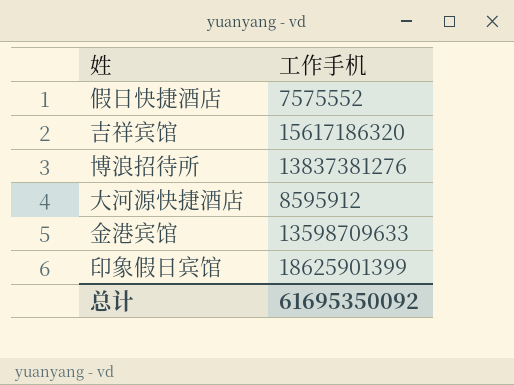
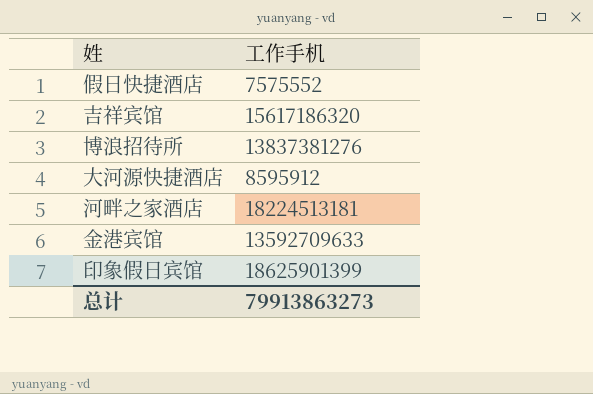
row 河畔之家酒店: none -> 18224513181
金港宾馆 | 工作手机: 13598709633 -> 13592709633
总计 | 工作手机: 61695350092 -> 79913863273

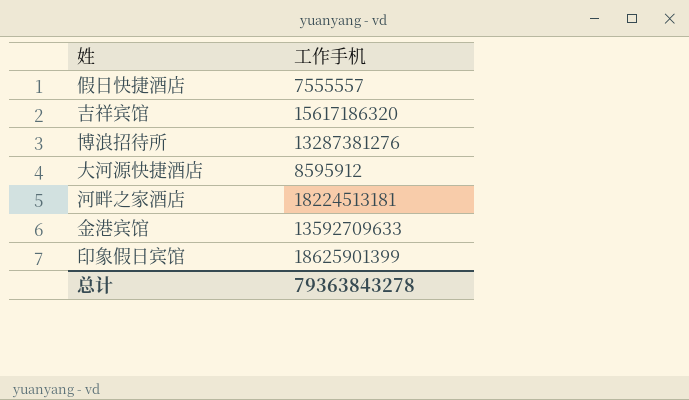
假日快捷酒店 | 工作手机: 7575552 -> 7555557
博浪招待所 | 工作手机: 13837381276 -> 13287381276
总计 | 工作手机: 79913863273 -> 79363843278

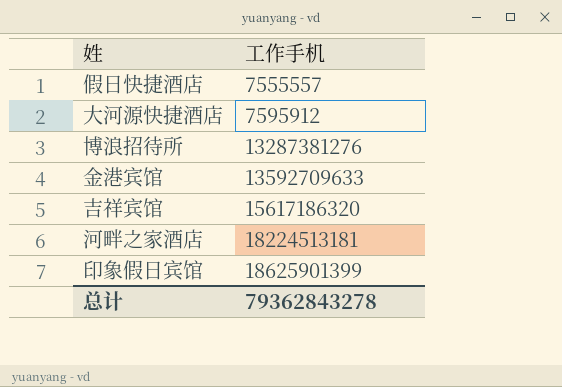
row order: none -> 工作手机 ascending
大河源快捷酒店 | 工作手机: 8595912 -> 7595912
总计 | 工作手机: 79363843278 -> 79362843278

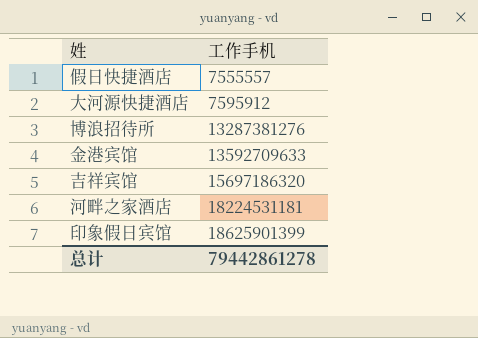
吉祥宾馆 | 工作手机: 15617186320 -> 15697186320
河畔之家酒店 | 工作手机: 18224513181 -> 18224531181
总计 | 工作手机: 79362843278 -> 79442861278

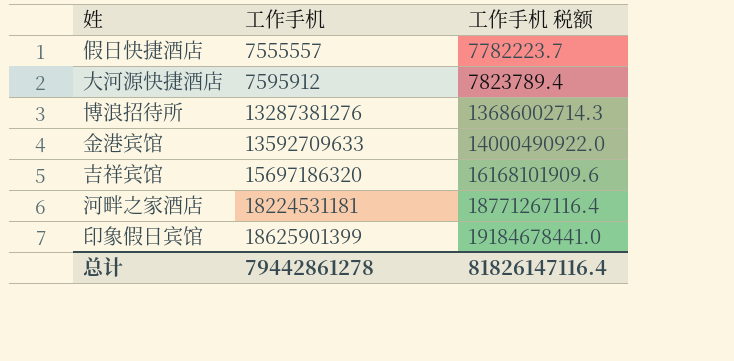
column 工作手机 税额 | formula: none -> [工作手机] * 1.03

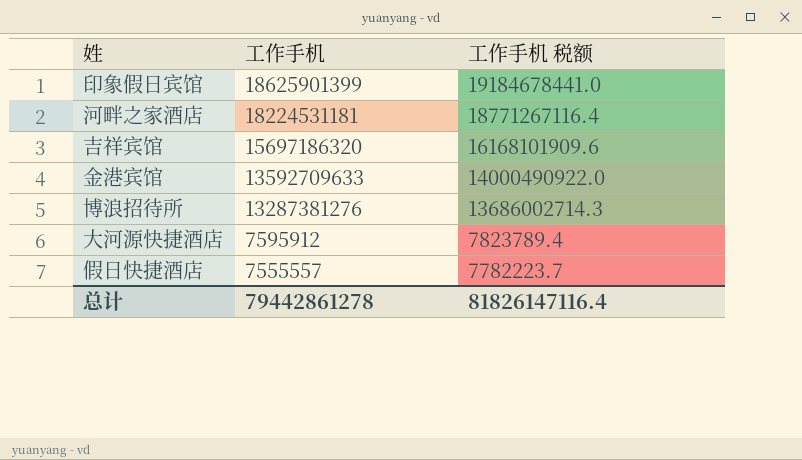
row order: 工作手机 ascending -> 工作手机 descending

